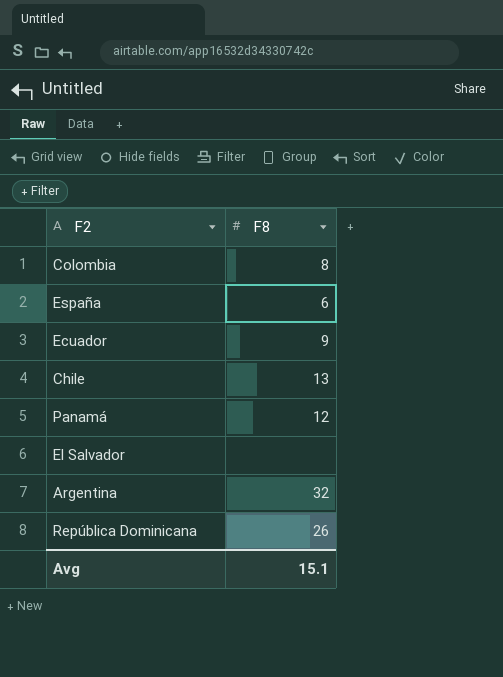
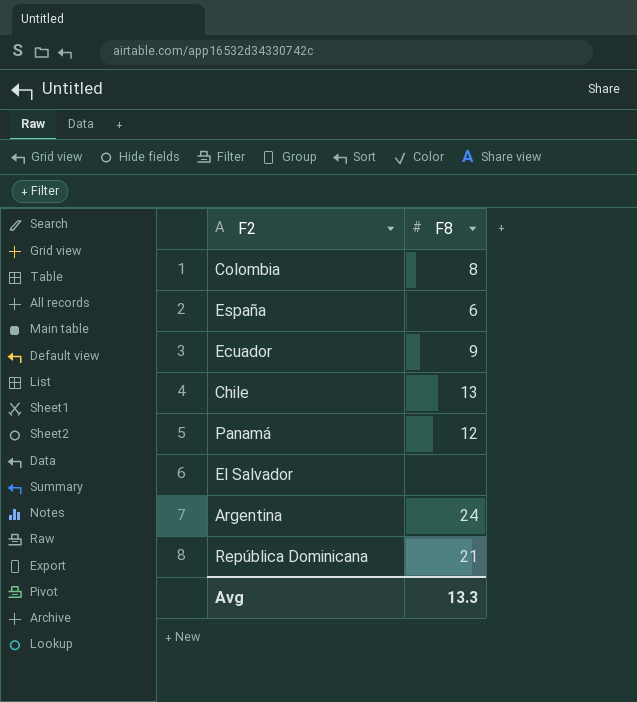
Argentina | F8: 32 -> 24
República Dominicana | F8: 26 -> 21
Avg | F8: 15.1 -> 13.3

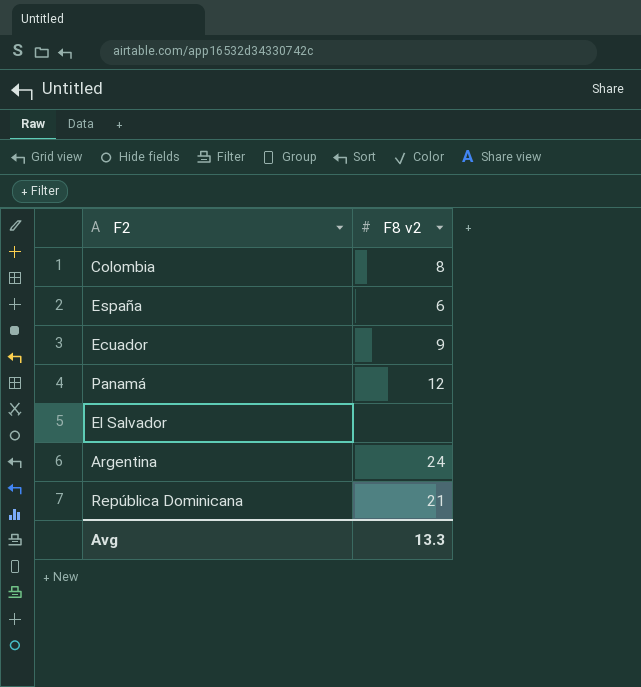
column name: F8 -> F8 v2
row Chile: 13 -> none

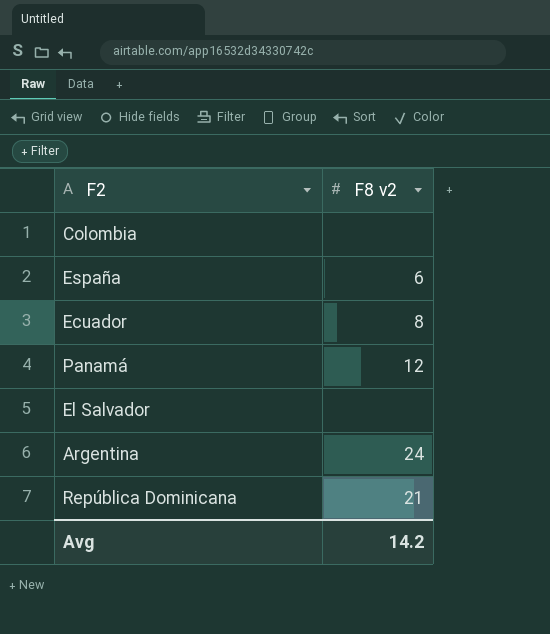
Colombia | F8 v2: 8 -> none
Ecuador | F8 v2: 9 -> 8
Avg | F8 v2: 13.3 -> 14.2

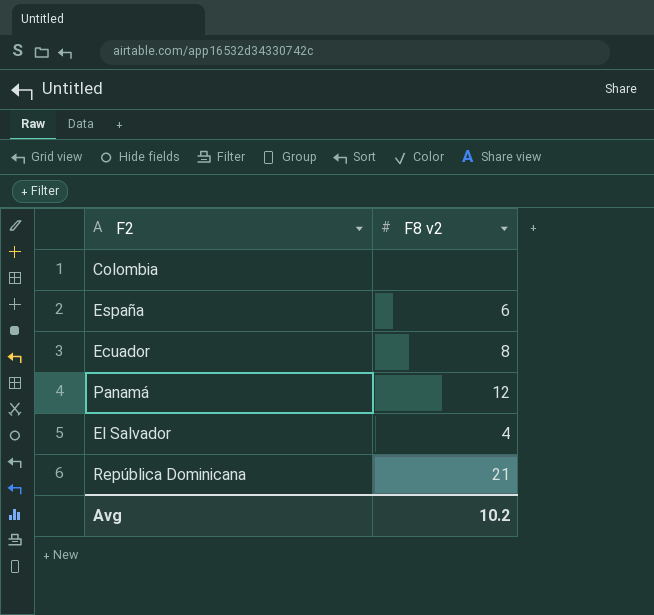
row Argentina: 24 -> none
El Salvador | F8 v2: none -> 4
Avg | F8 v2: 14.2 -> 10.2

